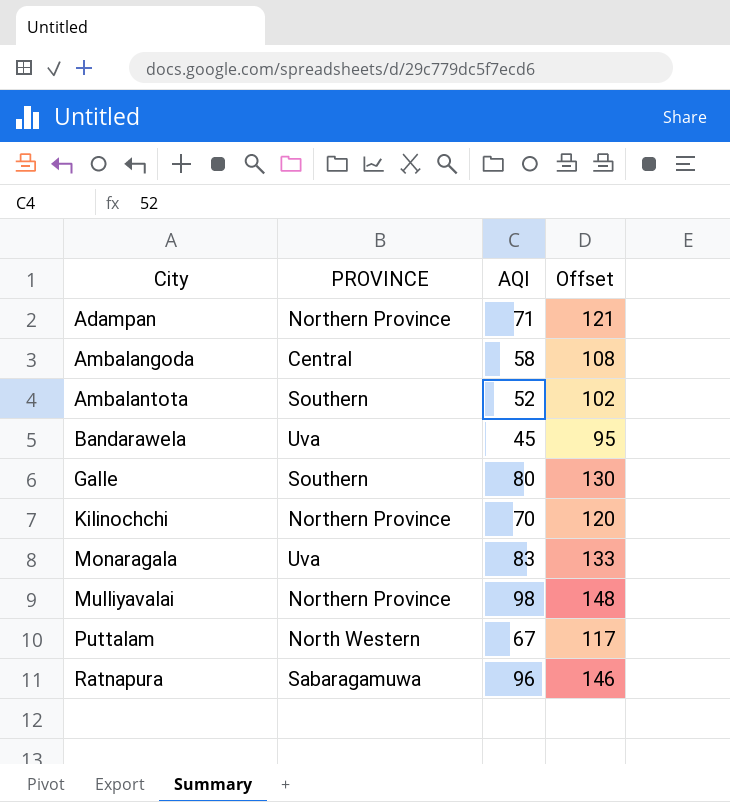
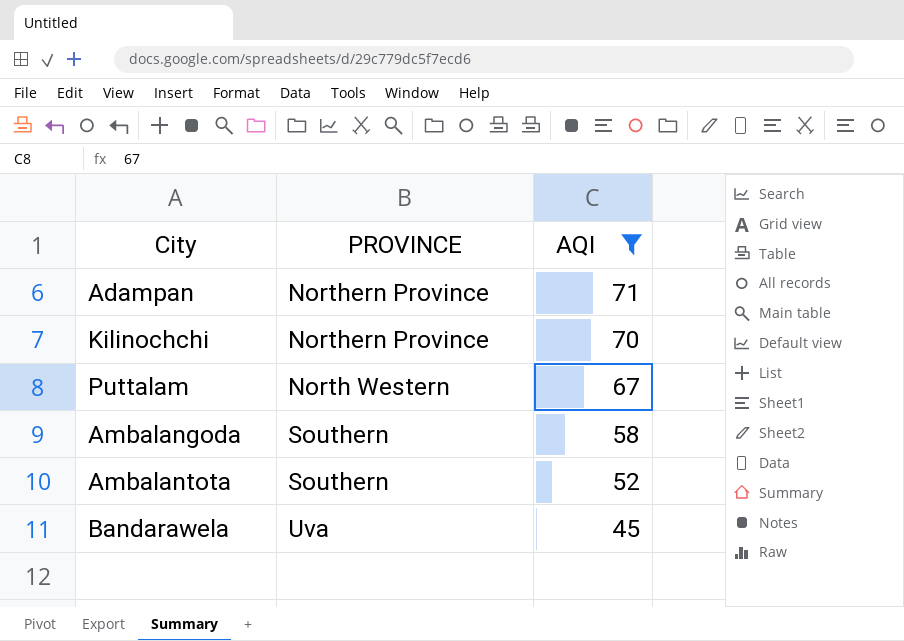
filter: none -> AQI <= 71
row order: City ascending -> AQI descending
column Offset | formula: [AQI] + 50 -> none
Ambalangoda | PROVINCE: Central -> Southern

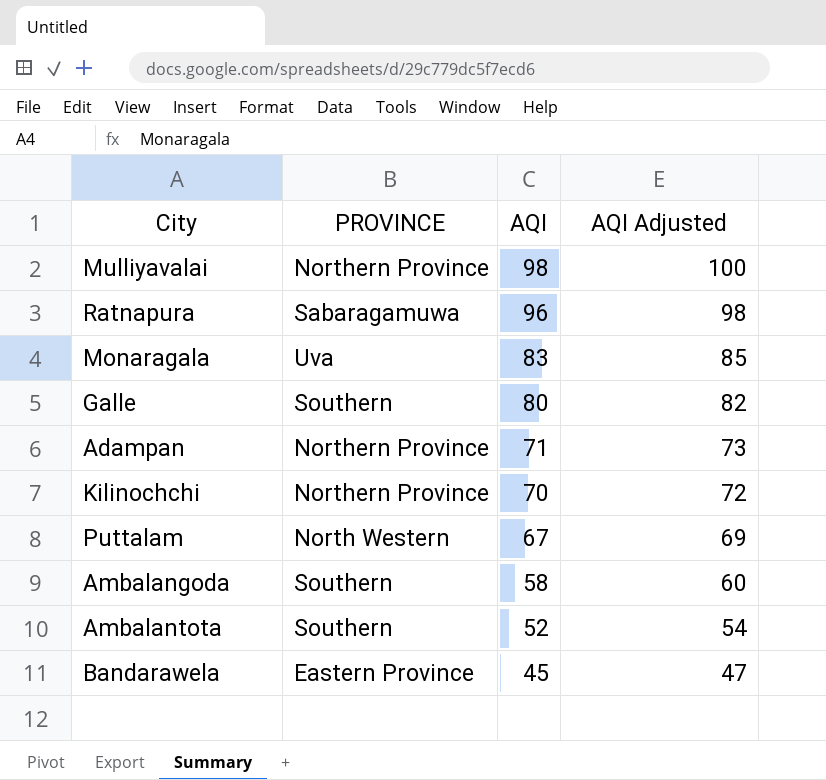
filter: AQI <= 71 -> none
column AQI Adjusted | formula: none -> [AQI] + 2
Bandarawela | PROVINCE: Uva -> Eastern Province

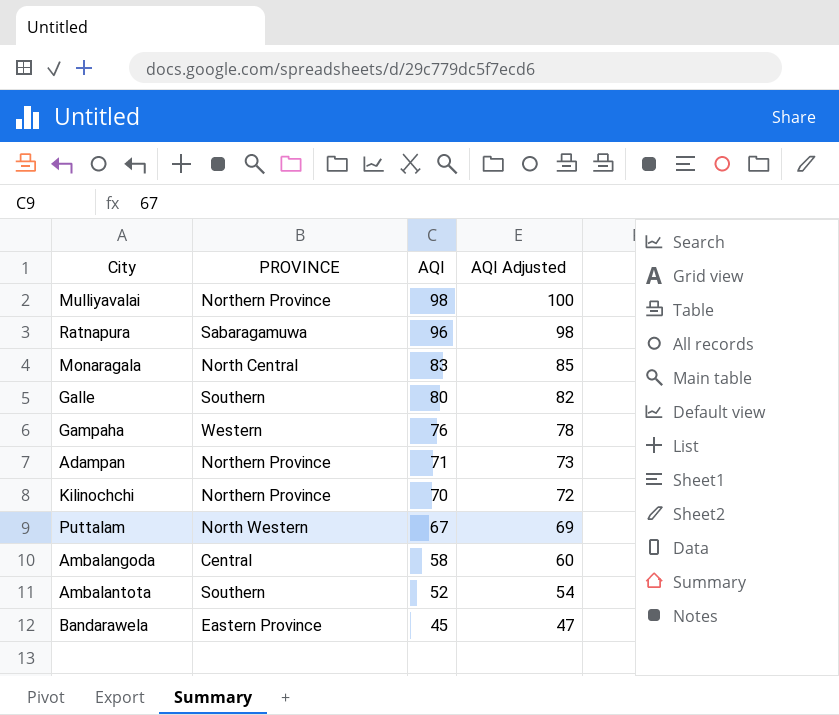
Monaragala | PROVINCE: Uva -> North Central
row Gampaha: none -> Western | 76 | 78
Ambalangoda | PROVINCE: Southern -> Central

